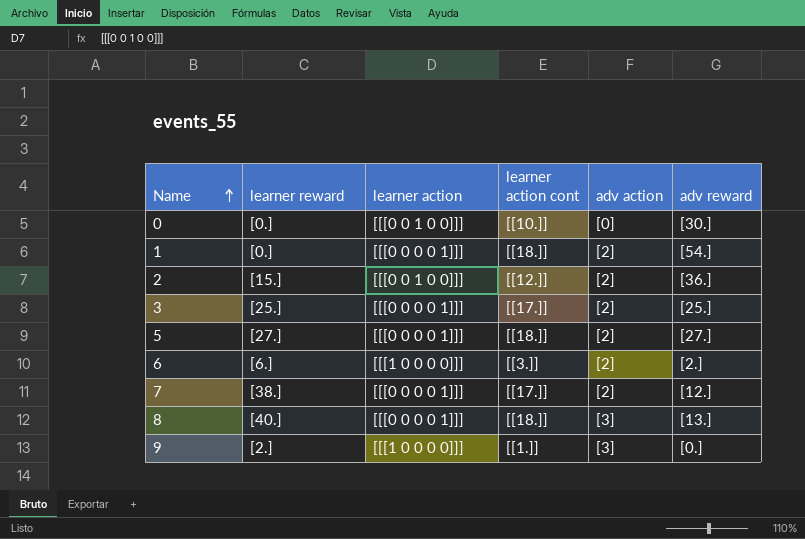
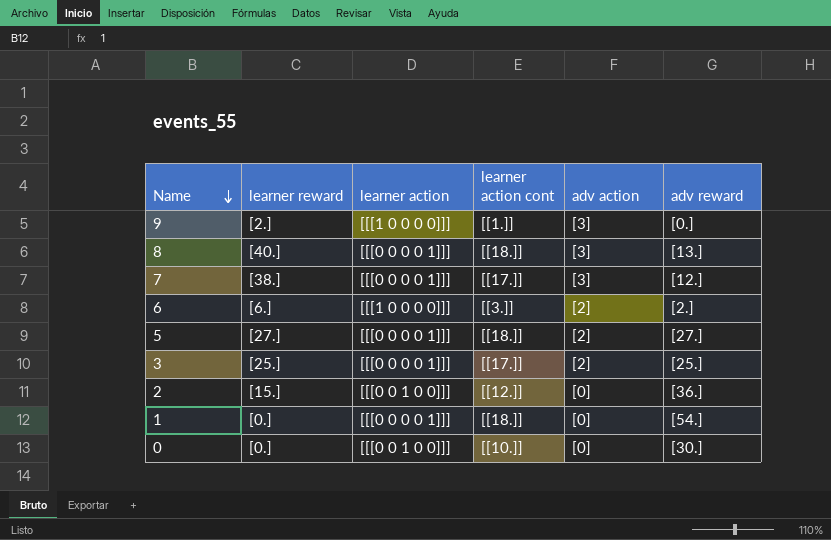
row order: Name ascending -> Name descending
7 | adv action: [2] -> [3]
2 | adv action: [2] -> [0]
1 | adv action: [2] -> [0]

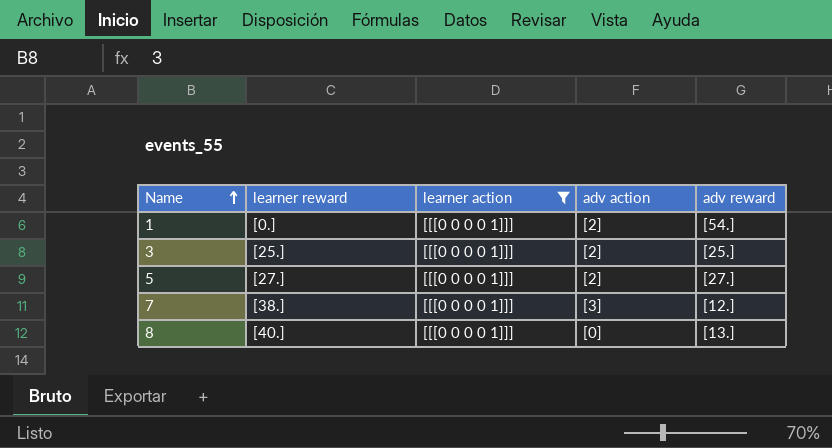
filter: none -> learner action = [[[0 0 0 0 1]]]
row order: Name descending -> Name ascending
column learner action cont | position: 4 -> none
1 | adv action: [0] -> [2]
8 | adv action: [3] -> [0]

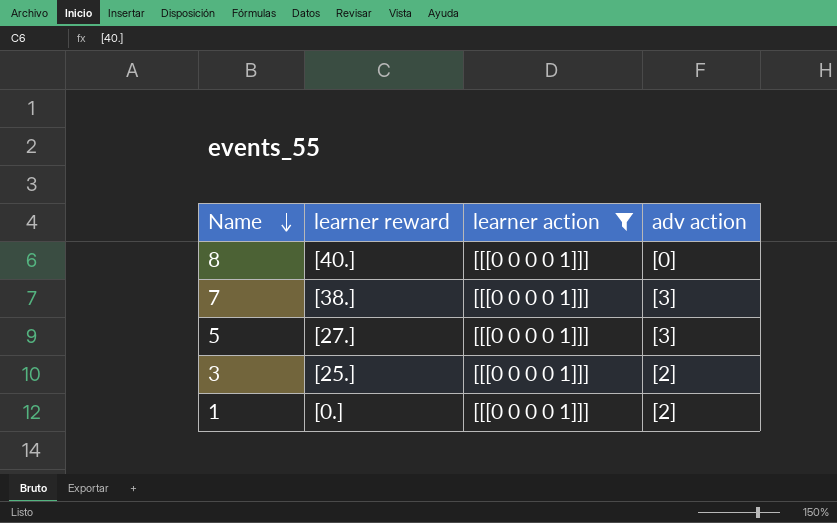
row order: Name ascending -> Name descending
column adv reward | position: 5 -> none
5 | adv action: [2] -> [3]

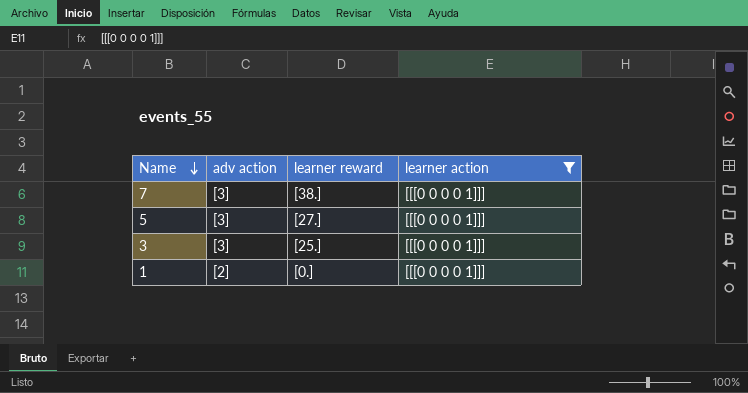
column adv action | position: 4 -> 2
row 8: [40.] | [[[0 0 0 0 1]]] | [0] -> none
3 | adv action: [2] -> [3]

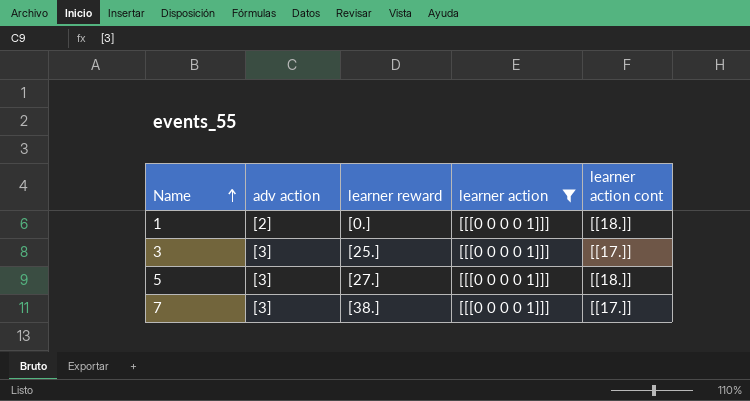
row order: Name descending -> Name ascending
column learner action cont | position: none -> 5

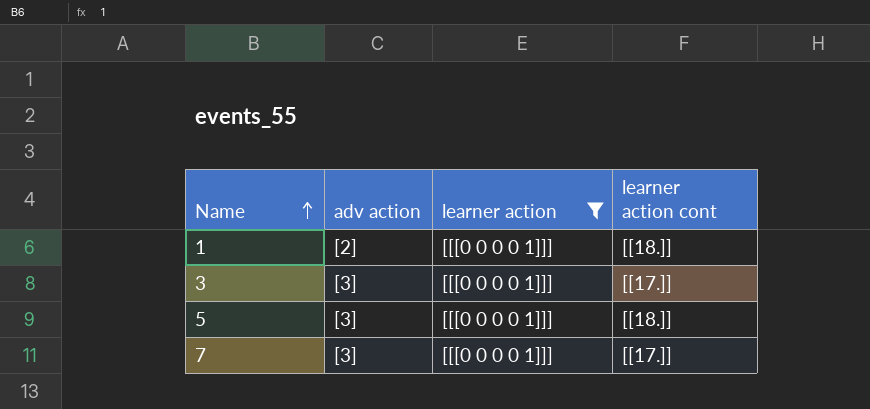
column learner reward | position: 3 -> none

